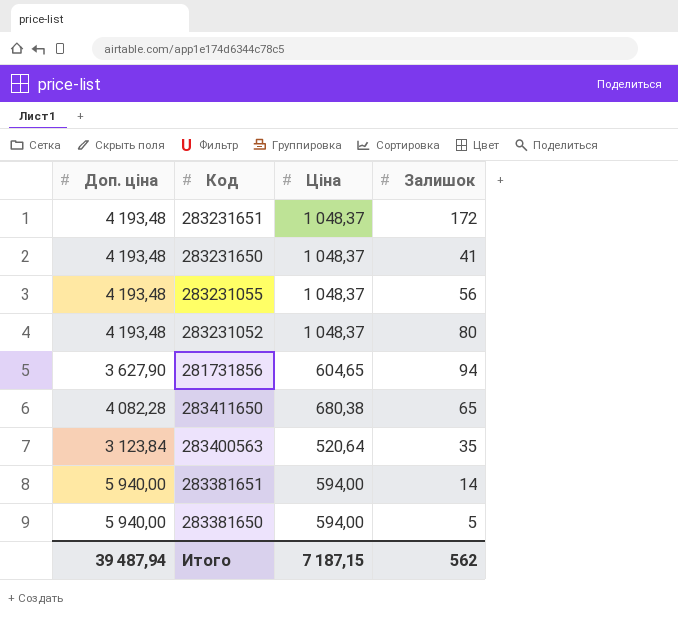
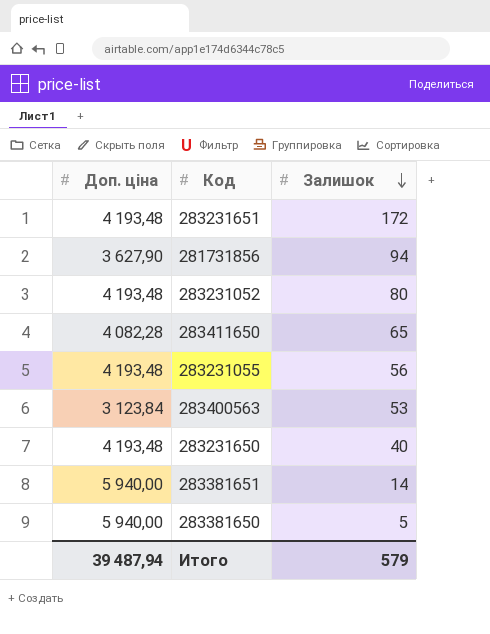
row order: none -> Залишок descending
column Ціна | position: 3 -> none
283400563 | Залишок: 35 -> 53
283231650 | Залишок: 41 -> 40
Итого | Залишок: 562 -> 579

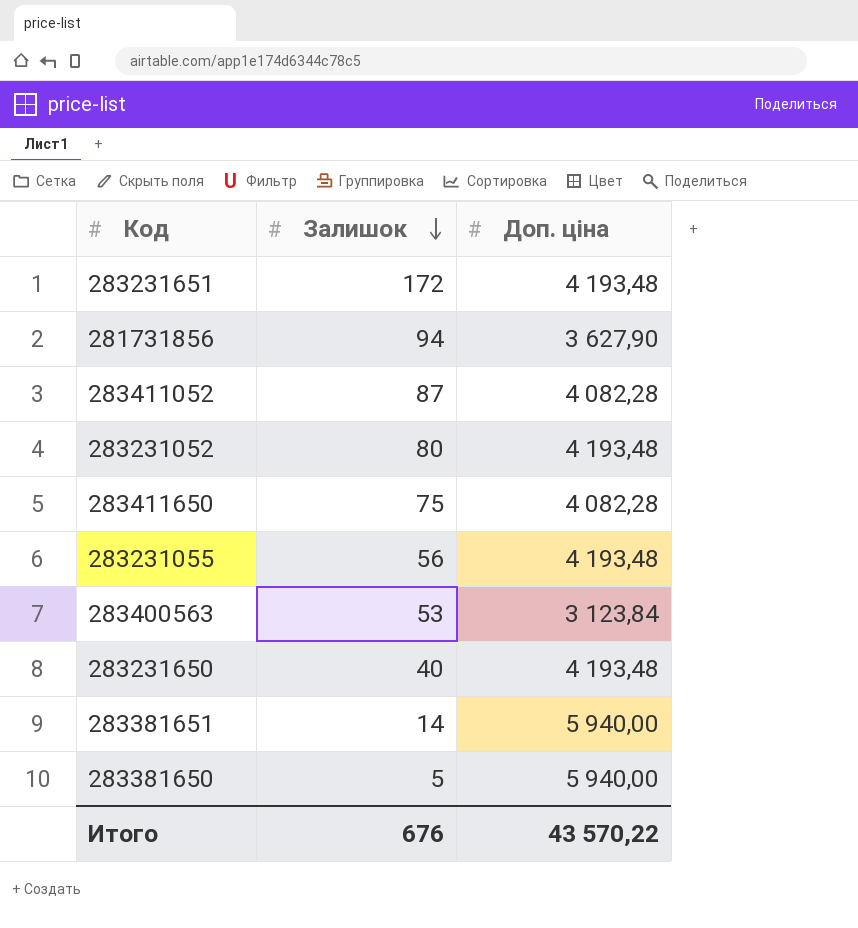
column Доп. ціна | position: 1 -> 3
row 283411052: none -> 87 | 4 082,28
283411650 | Залишок: 65 -> 75
Итого | Залишок: 579 -> 676
Итого | Доп. ціна: 39 487,94 -> 43 570,22

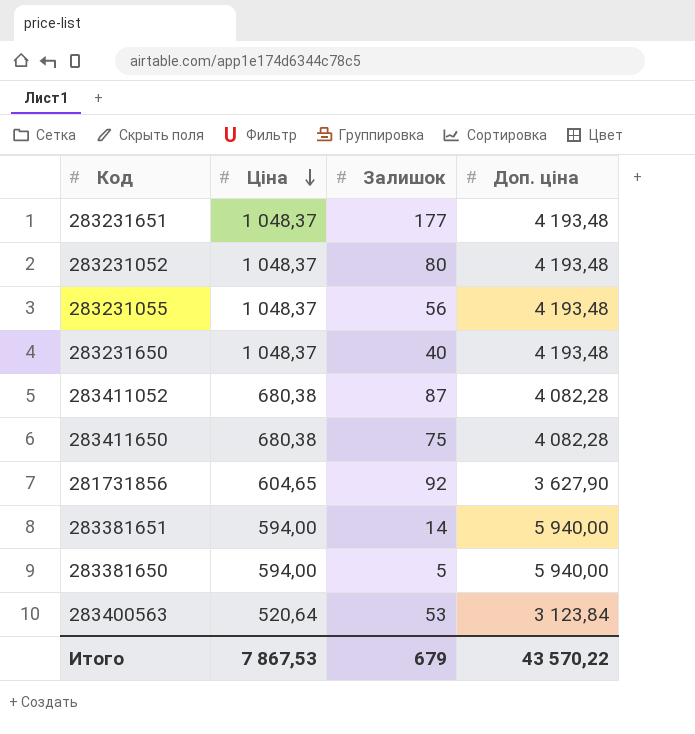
row order: Залишок descending -> Ціна descending
column Ціна | position: none -> 2
283231651 | Залишок: 172 -> 177
281731856 | Залишок: 94 -> 92
Итого | Залишок: 676 -> 679

